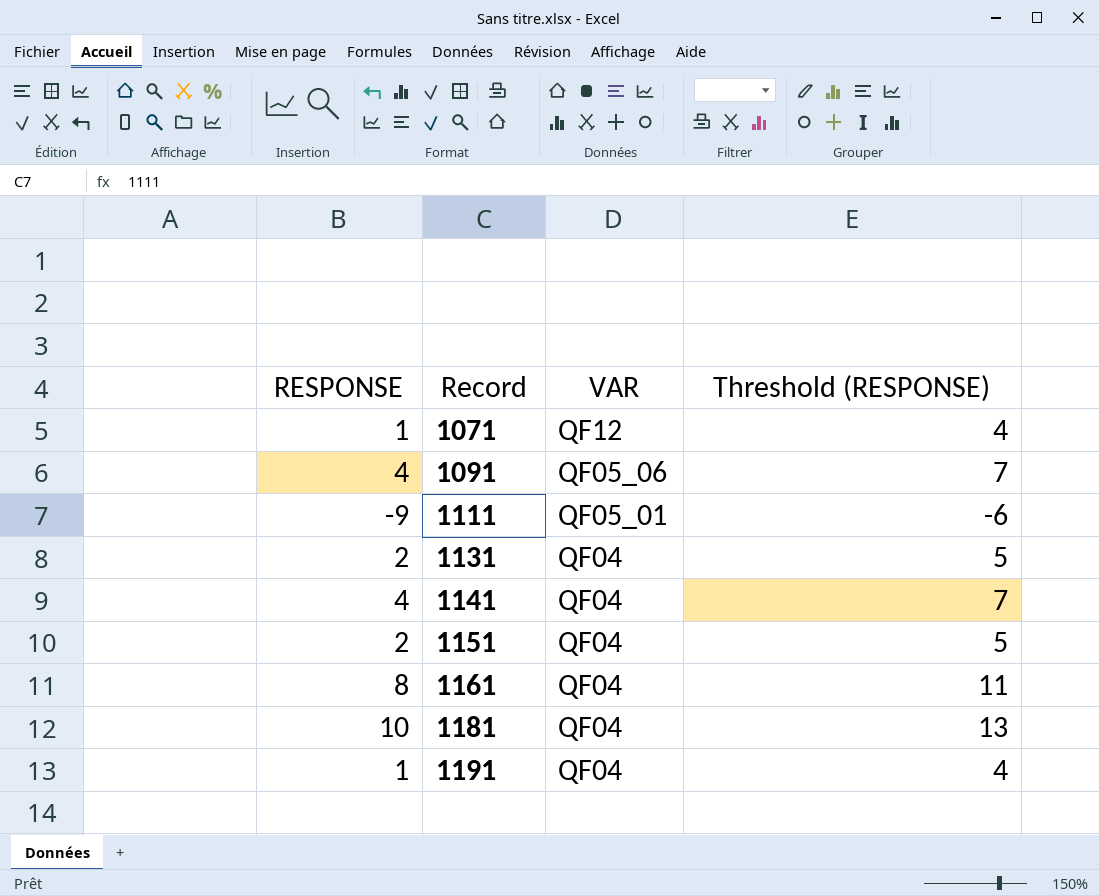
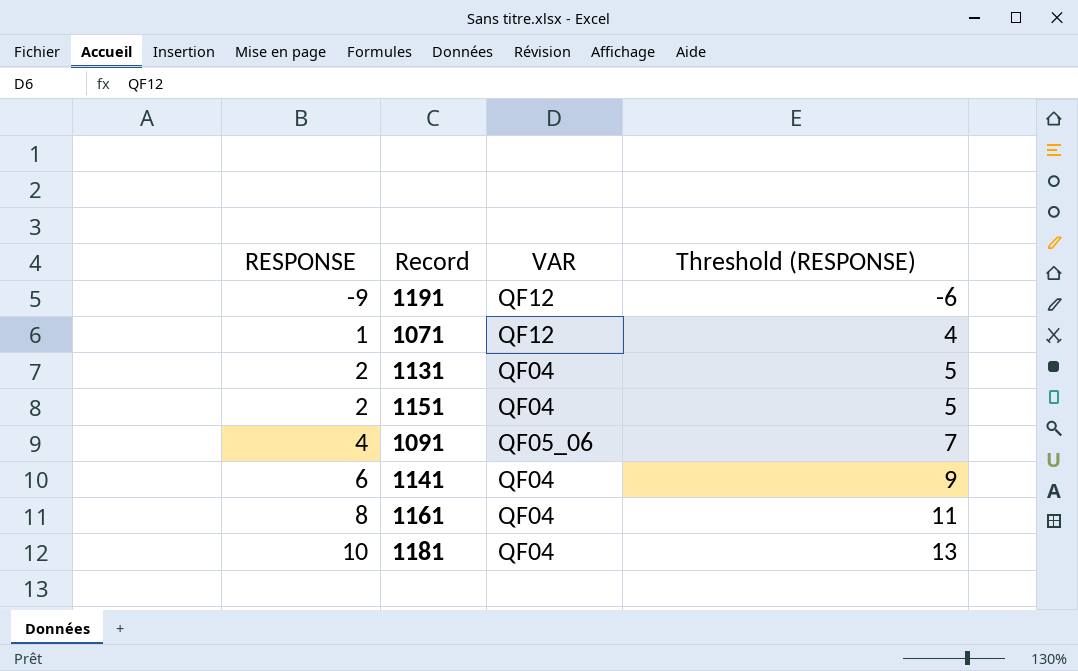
row order: Record ascending -> RESPONSE ascending
row 1111: -9 | QF05_01 | -6 -> none
1191 | RESPONSE: 1 -> -9
1191 | VAR: QF04 -> QF12
1191 | Threshold (RESPONSE): 4 -> -6
1141 | RESPONSE: 4 -> 6
1141 | Threshold (RESPONSE): 7 -> 9

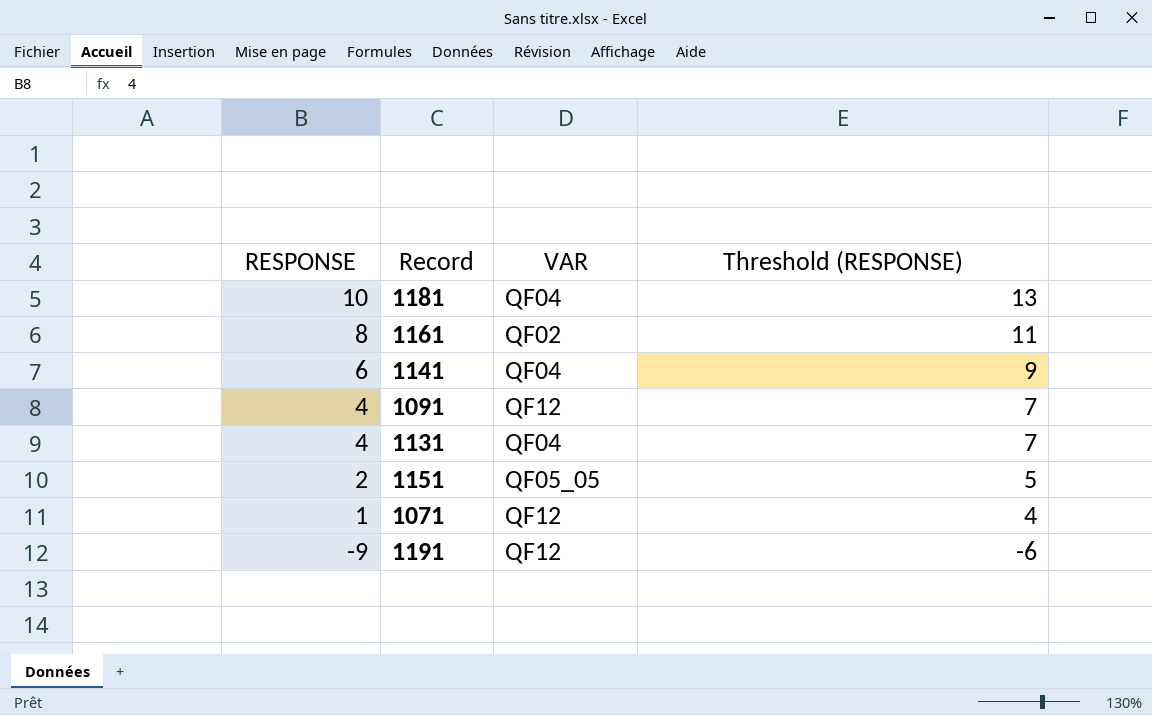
row order: RESPONSE ascending -> RESPONSE descending
1161 | VAR: QF04 -> QF02
1091 | VAR: QF05_06 -> QF12
1131 | RESPONSE: 2 -> 4
1131 | Threshold (RESPONSE): 5 -> 7
1151 | VAR: QF04 -> QF05_05

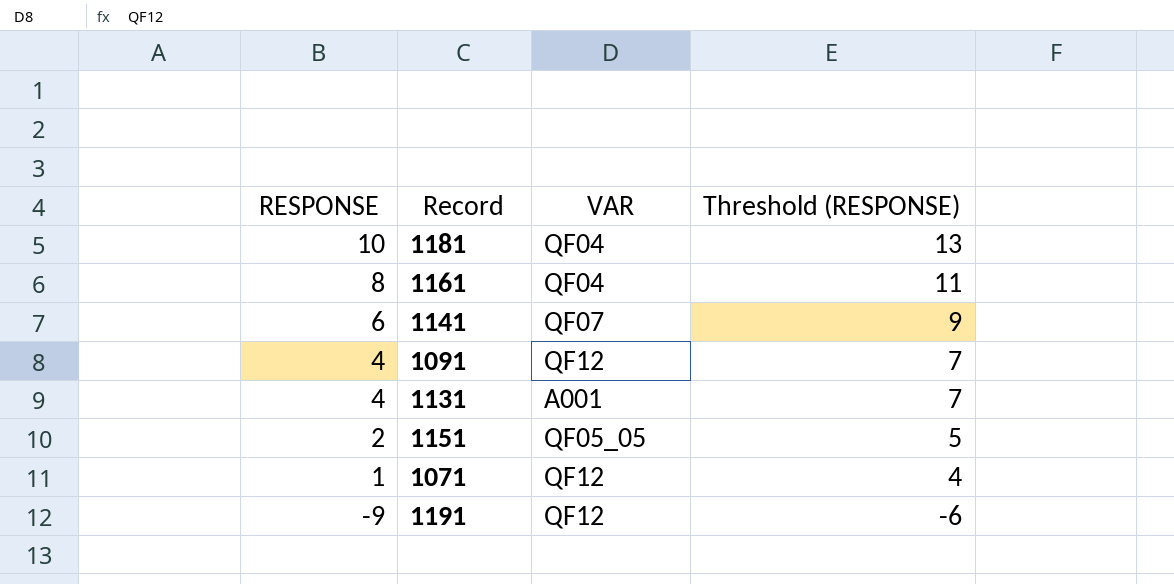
1161 | VAR: QF02 -> QF04
1141 | VAR: QF04 -> QF07
1131 | VAR: QF04 -> A001

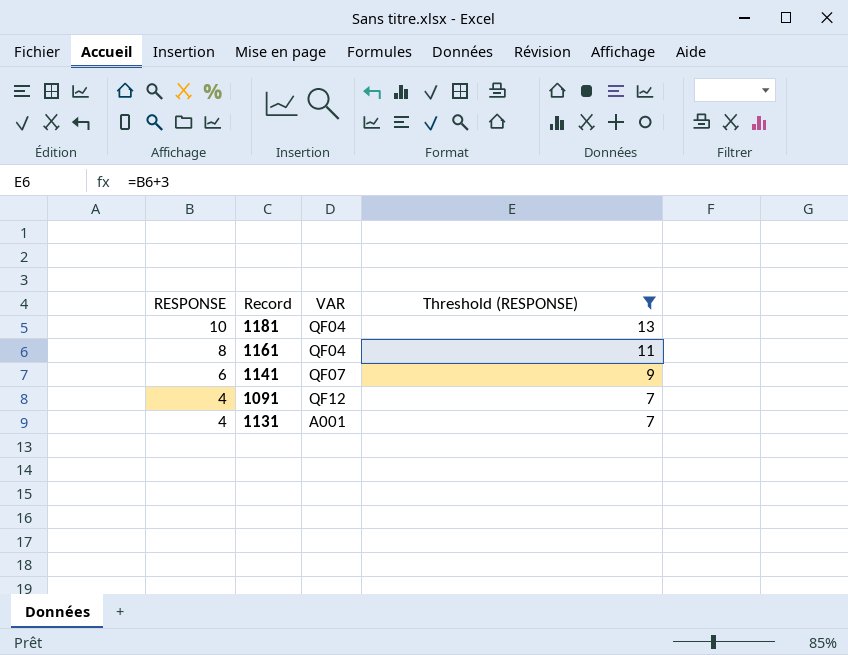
filter: none -> Threshold (RESPONSE) >= 7

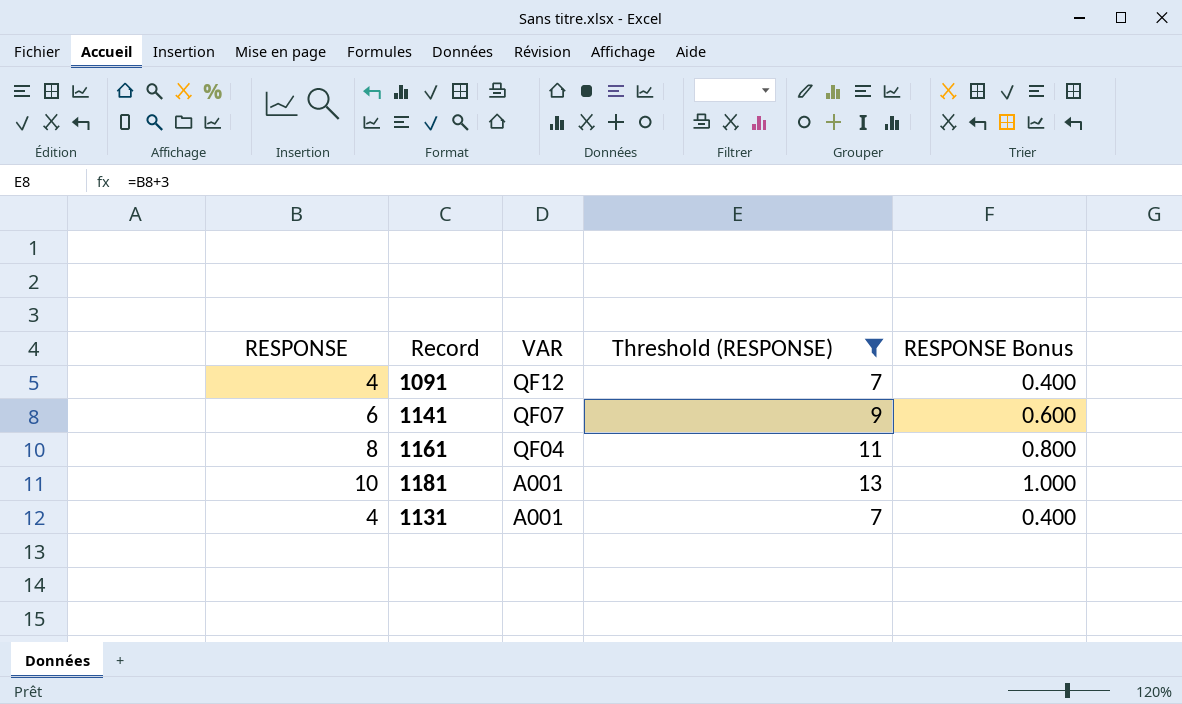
row order: RESPONSE descending -> VAR descending
column RESPONSE Bonus | formula: none -> [RESPONSE] * 0.1
1181 | VAR: QF04 -> A001

